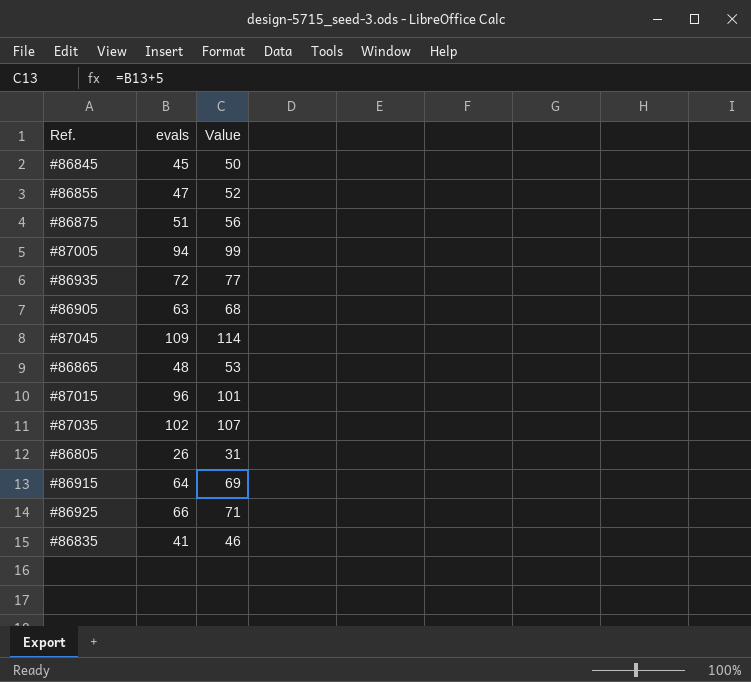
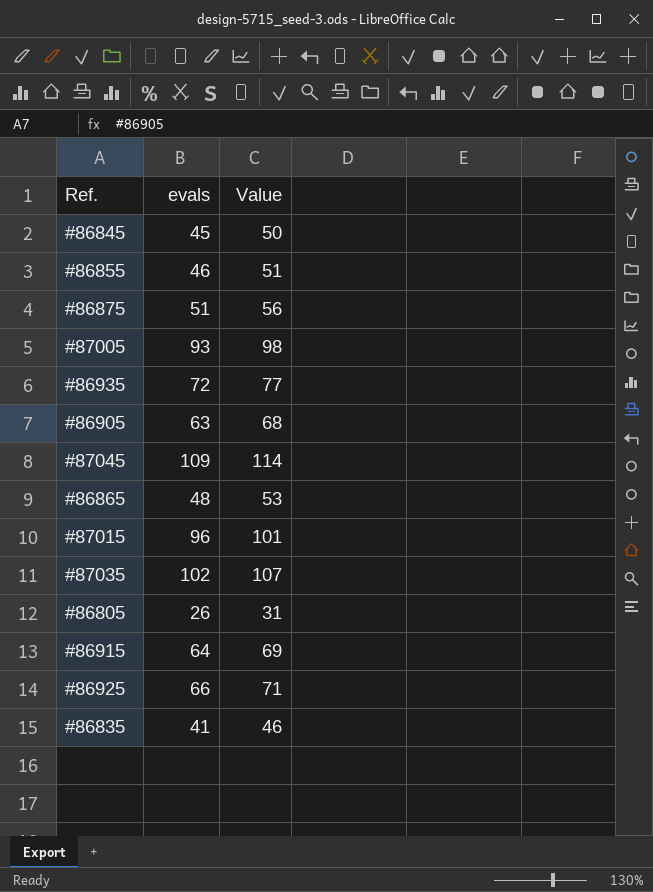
#86855 | evals: 47 -> 46
#86855 | Value: 52 -> 51
#87005 | evals: 94 -> 93
#87005 | Value: 99 -> 98

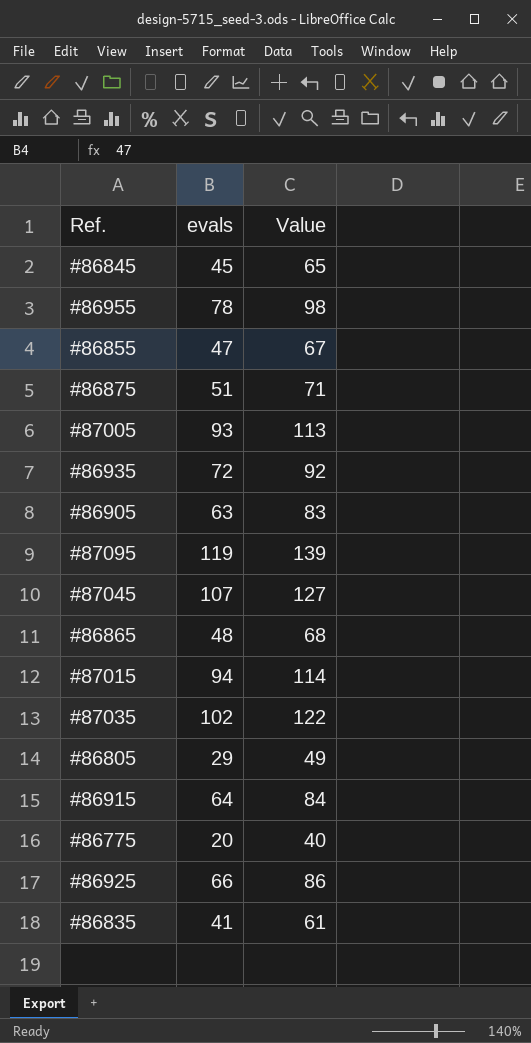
column Value | formula: [evals] + 5 -> [evals] + 20
row #86955: none -> 78 | 98
#86855 | evals: 46 -> 47
row #87095: none -> 119 | 139
#87045 | evals: 109 -> 107
#87015 | evals: 96 -> 94
#86805 | evals: 26 -> 29
row #86775: none -> 20 | 40

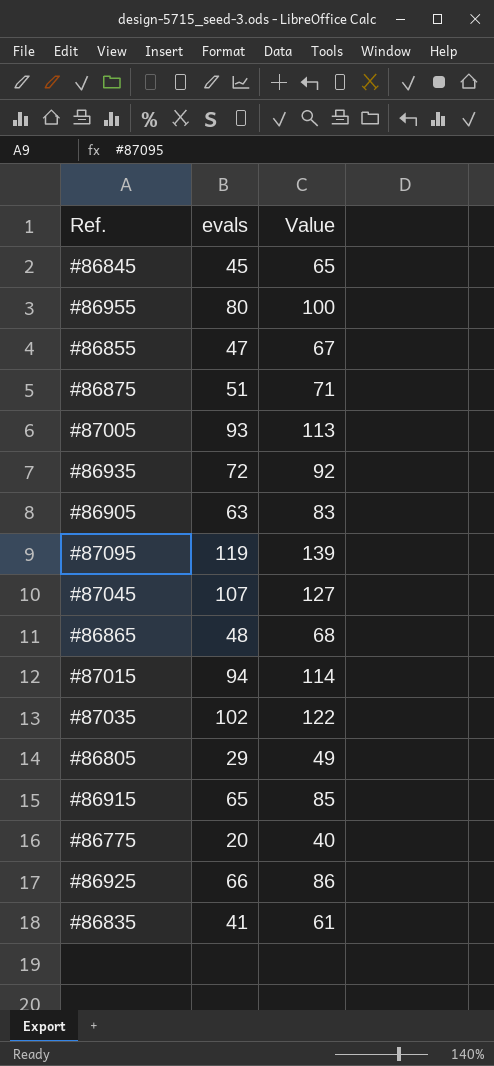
#86955 | evals: 78 -> 80
#86955 | Value: 98 -> 100
#86915 | evals: 64 -> 65
#86915 | Value: 84 -> 85

